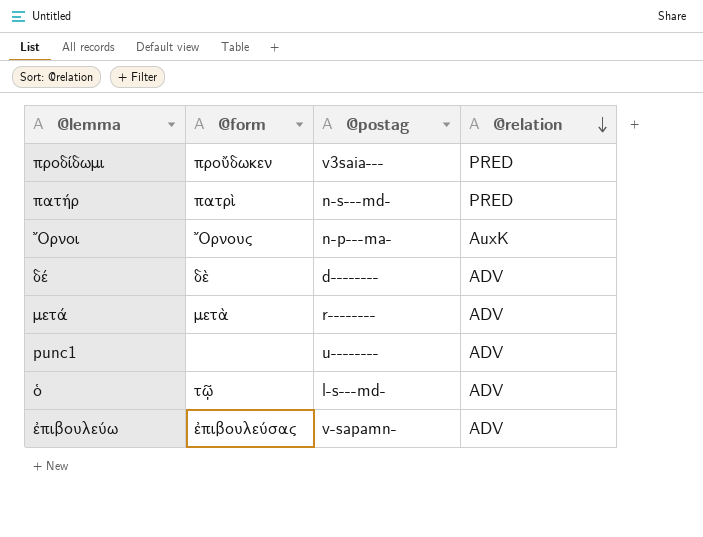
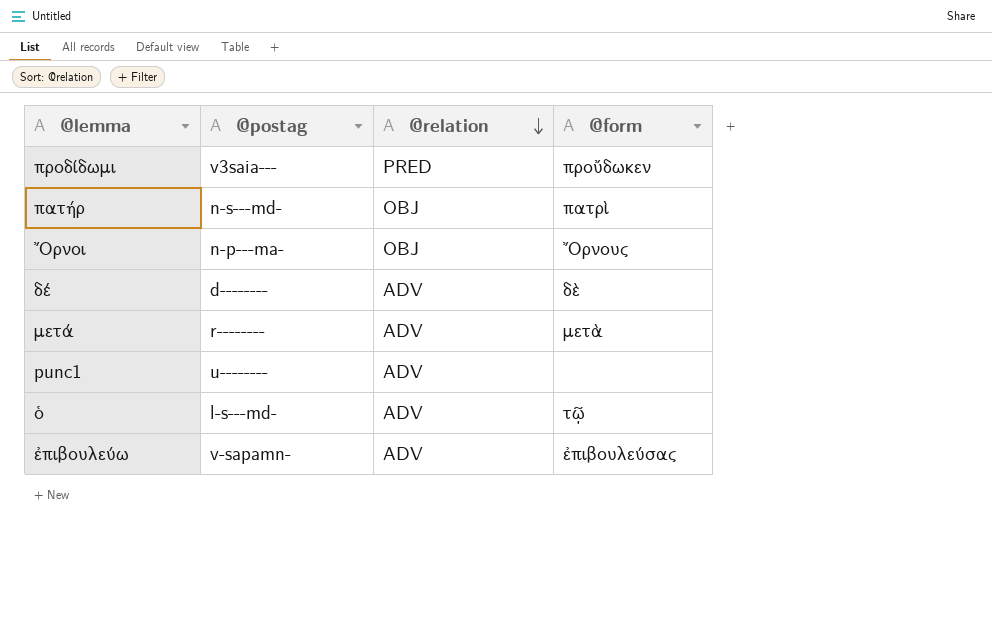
column @form | position: 2 -> 4
πατήρ | @relation: PRED -> OBJ
Ὄρνοι | @relation: AuxK -> OBJ

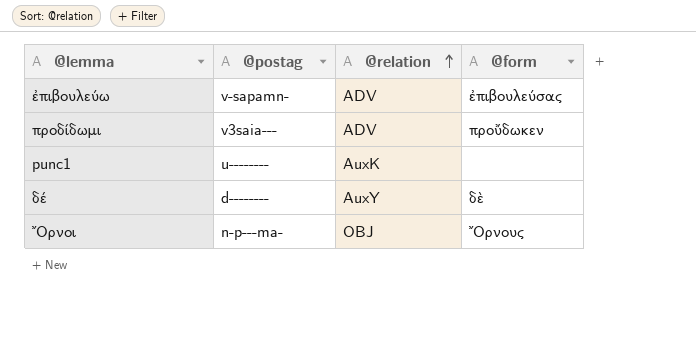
row order: @relation descending -> @relation ascending
row πατήρ: n-s---md- | OBJ | πατρὶ -> none
row μετά: r-------- | ADV | μετὰ -> none
row ὁ: l-s---md- | ADV | τῷ -> none
προδίδωμι | @relation: PRED -> ADV
punc1 | @relation: ADV -> AuxK
δέ | @relation: ADV -> AuxY

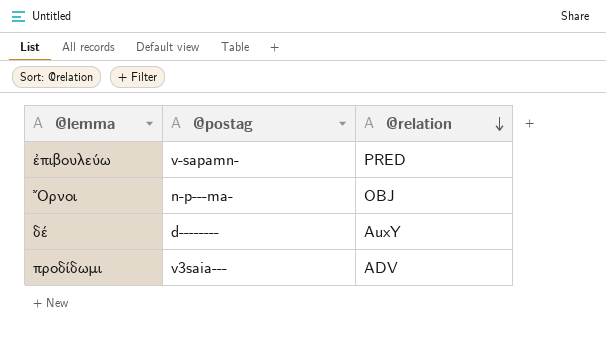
row order: @relation ascending -> @relation descending
column @form | position: 4 -> none
row punc1: u-------- | AuxK | none -> none
ἐπιβουλεύω | @relation: ADV -> PRED

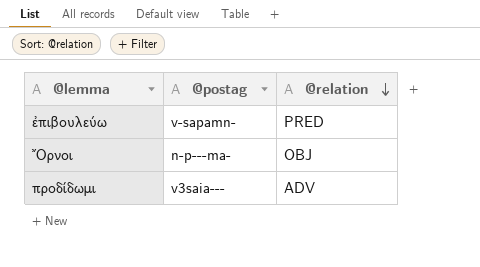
row δέ: d-------- | AuxY -> none

